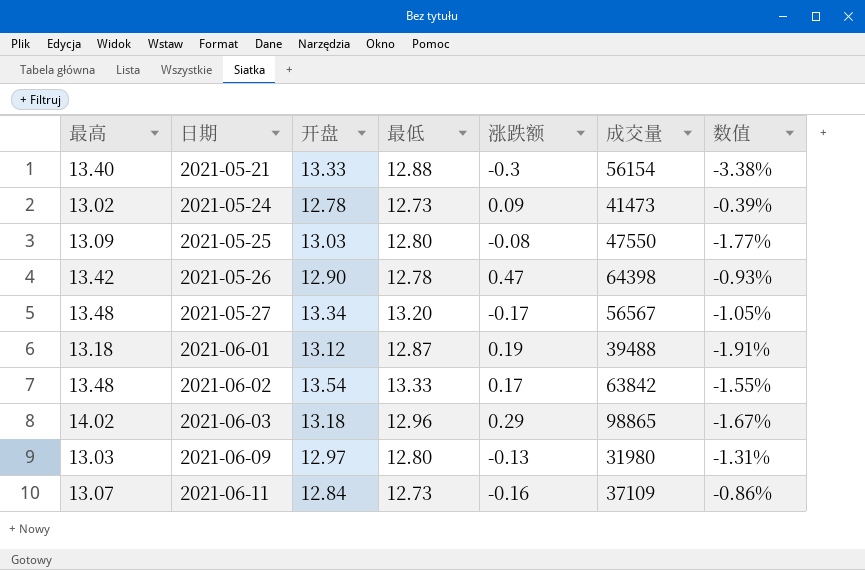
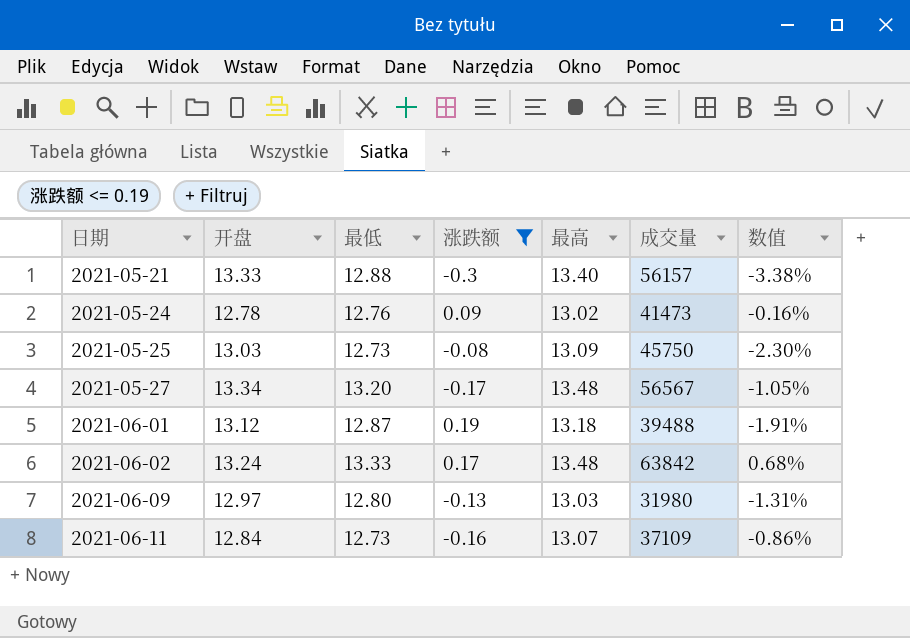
filter: none -> 涨跌额 <= 0.19
column 最高 | position: 1 -> 5
2021-05-21 | 成交量: 56154 -> 56157
2021-05-24 | 最低: 12.73 -> 12.76
2021-05-24 | 数值: -0.39% -> -0.16%
2021-05-25 | 最低: 12.80 -> 12.73
2021-05-25 | 成交量: 47550 -> 45750
2021-05-25 | 数值: -1.77% -> -2.30%
2021-06-02 | 开盘: 13.54 -> 13.24
2021-06-02 | 数值: -1.55% -> 0.68%

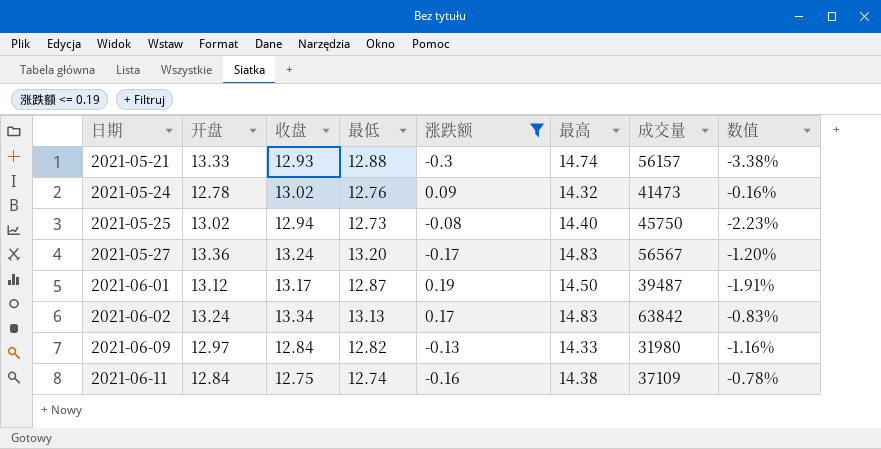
column 收盘 | position: none -> 3
2021-05-21 | 最高: 13.40 -> 14.74
2021-05-24 | 最高: 13.02 -> 14.32
2021-05-25 | 开盘: 13.03 -> 13.02
2021-05-25 | 最高: 13.09 -> 14.40
2021-05-25 | 数值: -2.30% -> -2.23%
2021-05-27 | 开盘: 13.34 -> 13.36
2021-05-27 | 最高: 13.48 -> 14.83
2021-05-27 | 数值: -1.05% -> -1.20%
2021-06-01 | 最高: 13.18 -> 14.50
2021-06-01 | 成交量: 39488 -> 39487
2021-06-02 | 最低: 13.33 -> 13.13
2021-06-02 | 最高: 13.48 -> 14.83
2021-06-02 | 数值: 0.68% -> -0.83%
2021-06-09 | 最低: 12.80 -> 12.82
2021-06-09 | 最高: 13.03 -> 14.33
2021-06-09 | 数值: -1.31% -> -1.16%
2021-06-11 | 最低: 12.73 -> 12.74
2021-06-11 | 最高: 13.07 -> 14.38
2021-06-11 | 数值: -0.86% -> -0.78%

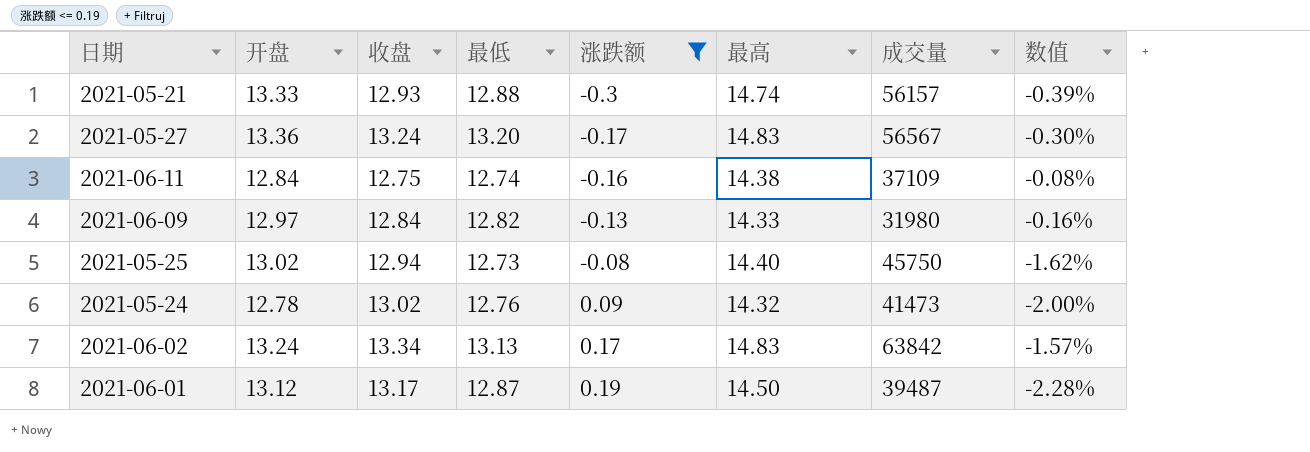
row order: 日期 ascending -> 涨跌额 ascending
column 数值 | formula: ([最低] - [开盘]) / [开盘] -> ([最低] - [收盘]) / [收盘]

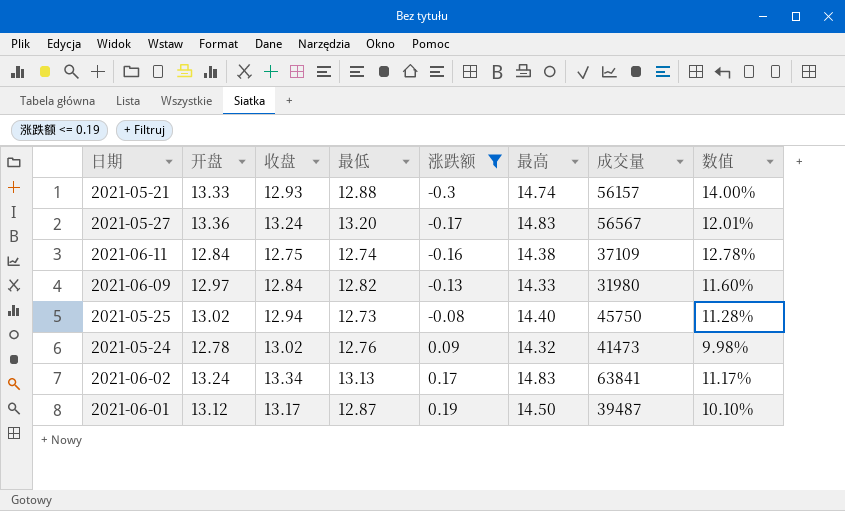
column 数值 | formula: ([最低] - [收盘]) / [收盘] -> ([最高] - [收盘]) / [收盘]
2021-06-02 | 成交量: 63842 -> 63841

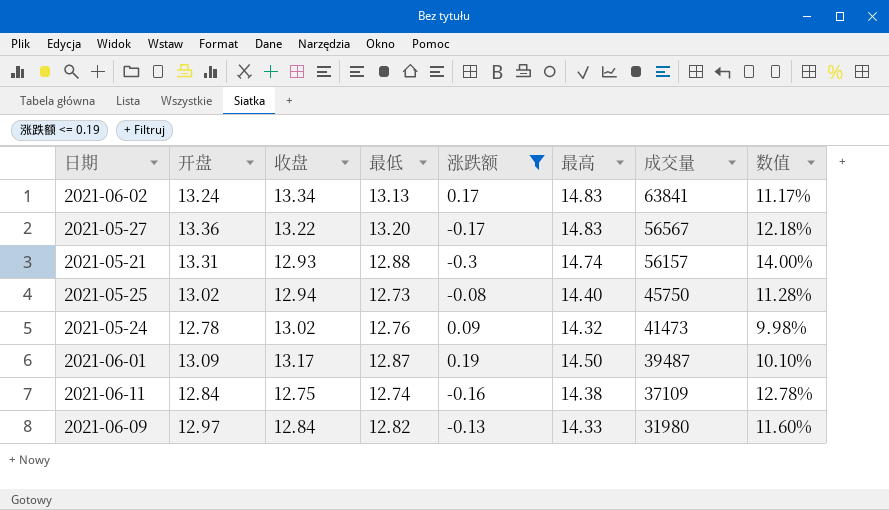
row order: 涨跌额 ascending -> 成交量 descending
2021-05-27 | 收盘: 13.24 -> 13.22
2021-05-27 | 数值: 12.01% -> 12.18%
2021-05-21 | 开盘: 13.33 -> 13.31
2021-06-01 | 开盘: 13.12 -> 13.09

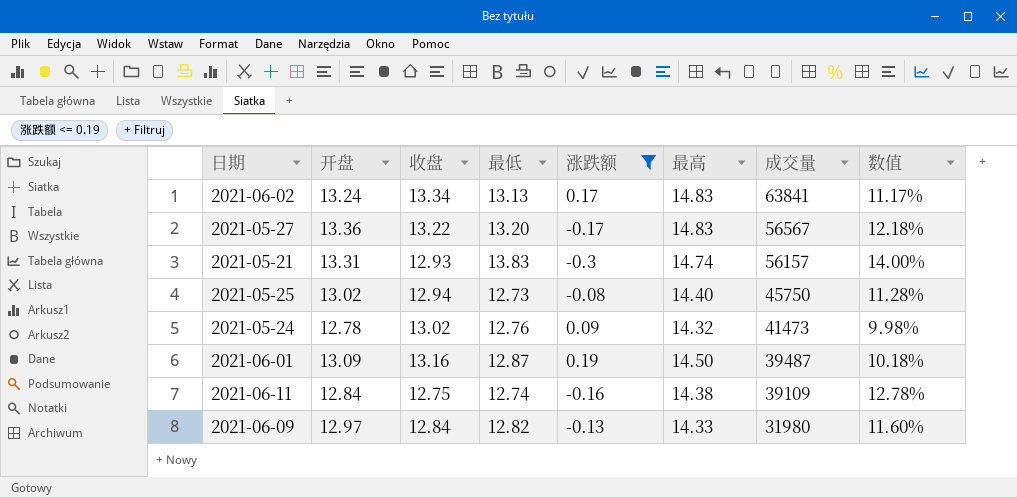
2021-05-21 | 最低: 12.88 -> 13.83
2021-06-01 | 收盘: 13.17 -> 13.16
2021-06-01 | 数值: 10.10% -> 10.18%
2021-06-11 | 成交量: 37109 -> 39109

